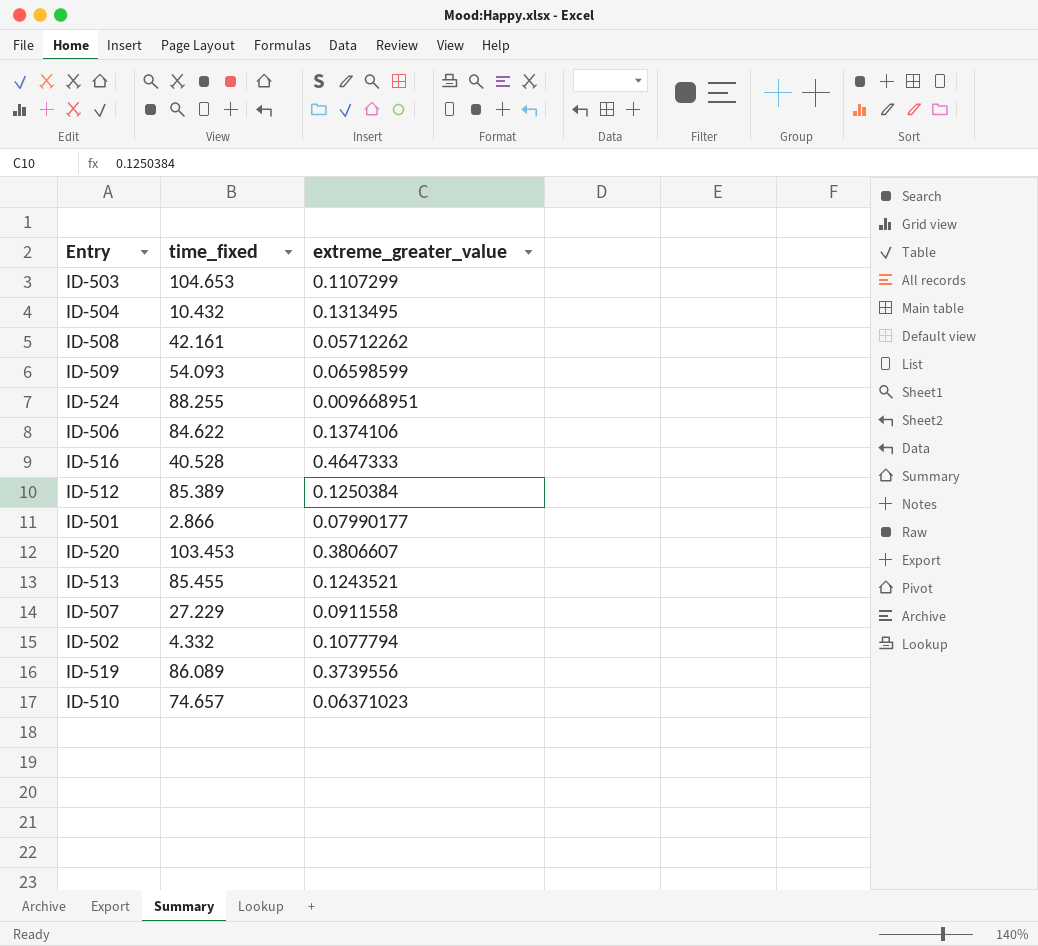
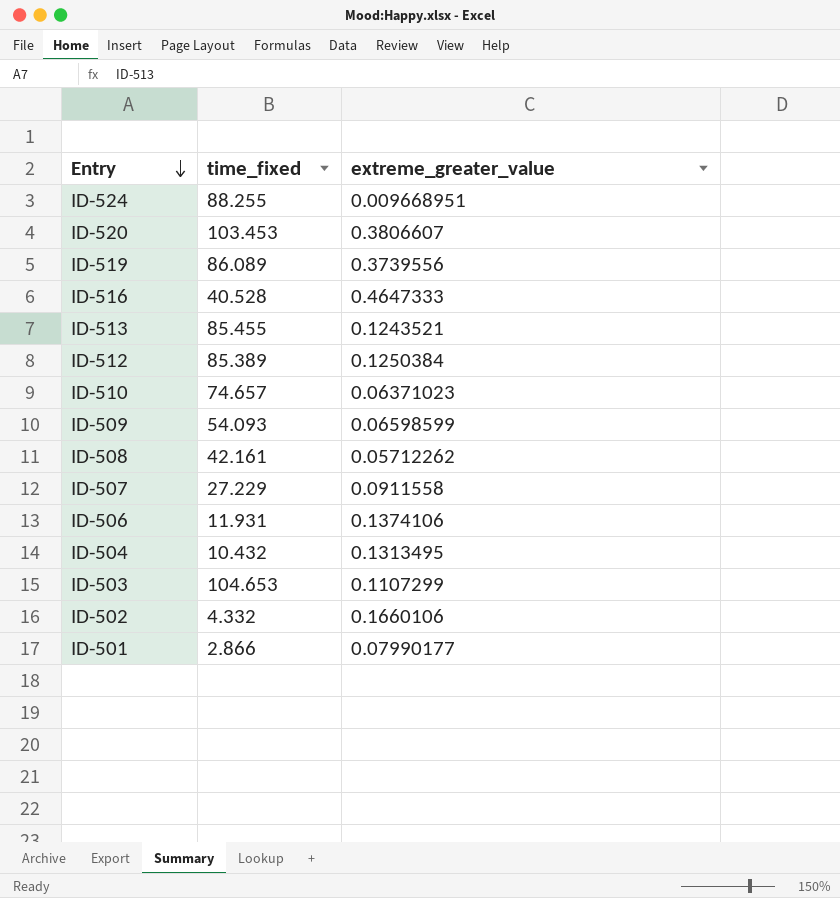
row order: none -> Entry descending
ID-506 | time_fixed: 84.622 -> 11.931
ID-502 | extreme_greater_value: 0.1077794 -> 0.1660106

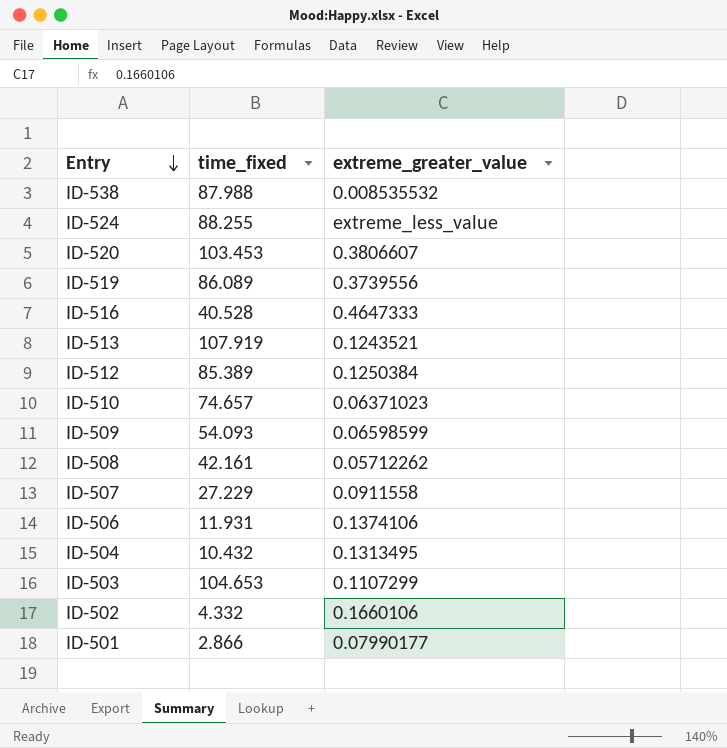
row ID-538: none -> 87.988 | 0.008535532
ID-524 | extreme_greater_value: 0.009668951 -> extreme_less_value
ID-513 | time_fixed: 85.455 -> 107.919

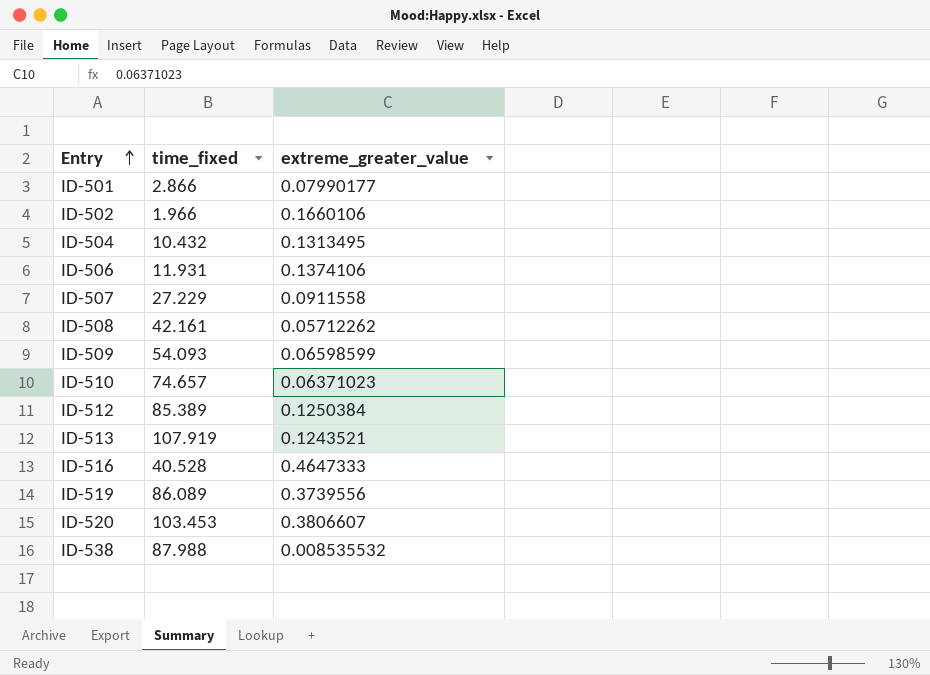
row order: Entry descending -> Entry ascending
row ID-524: 88.255 | extreme_less_value -> none
row ID-503: 104.653 | 0.1107299 -> none
ID-502 | time_fixed: 4.332 -> 1.966

